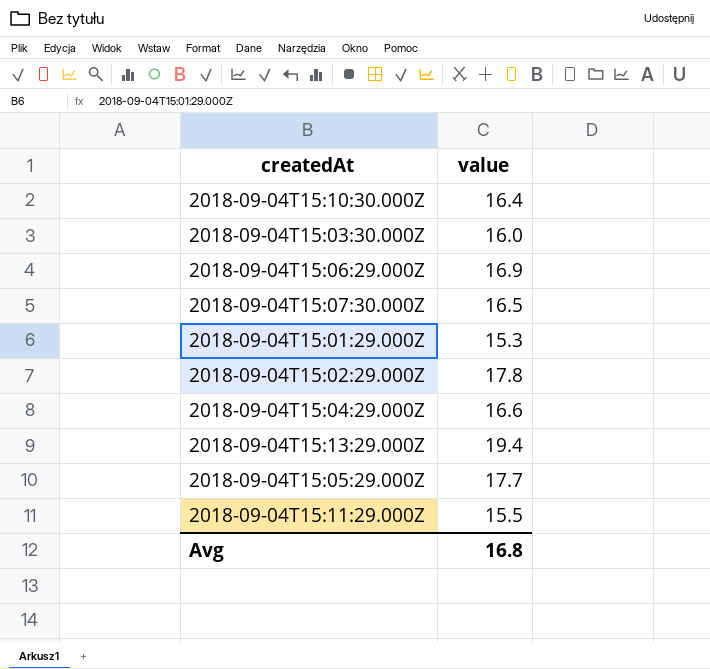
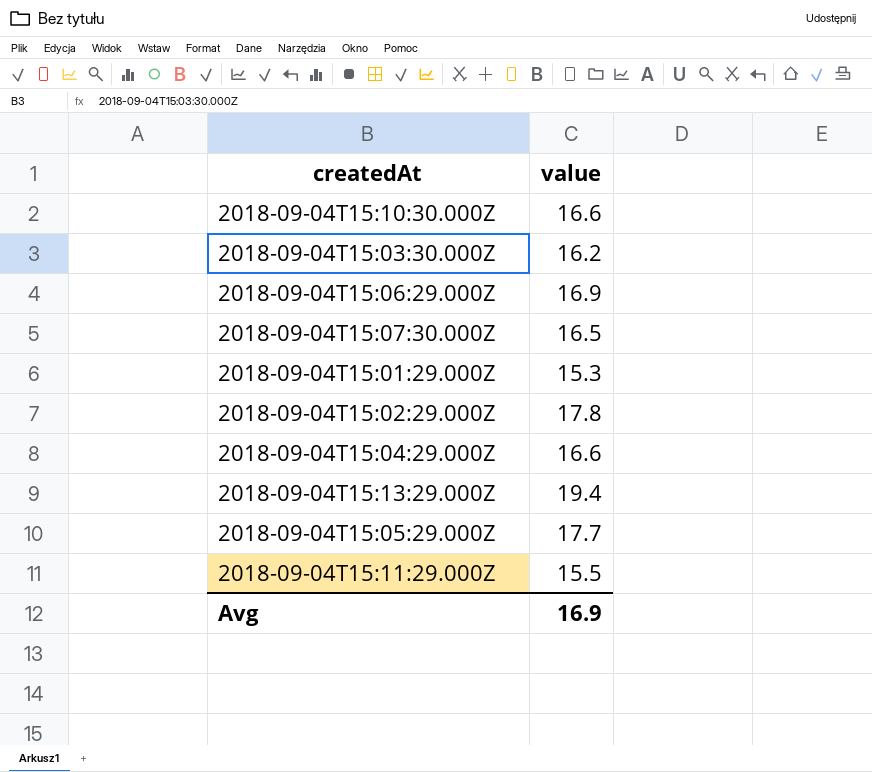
2018-09-04T15:10:30.000Z | value: 16.4 -> 16.6
2018-09-04T15:03:30.000Z | value: 16.0 -> 16.2
Avg | value: 16.8 -> 16.9

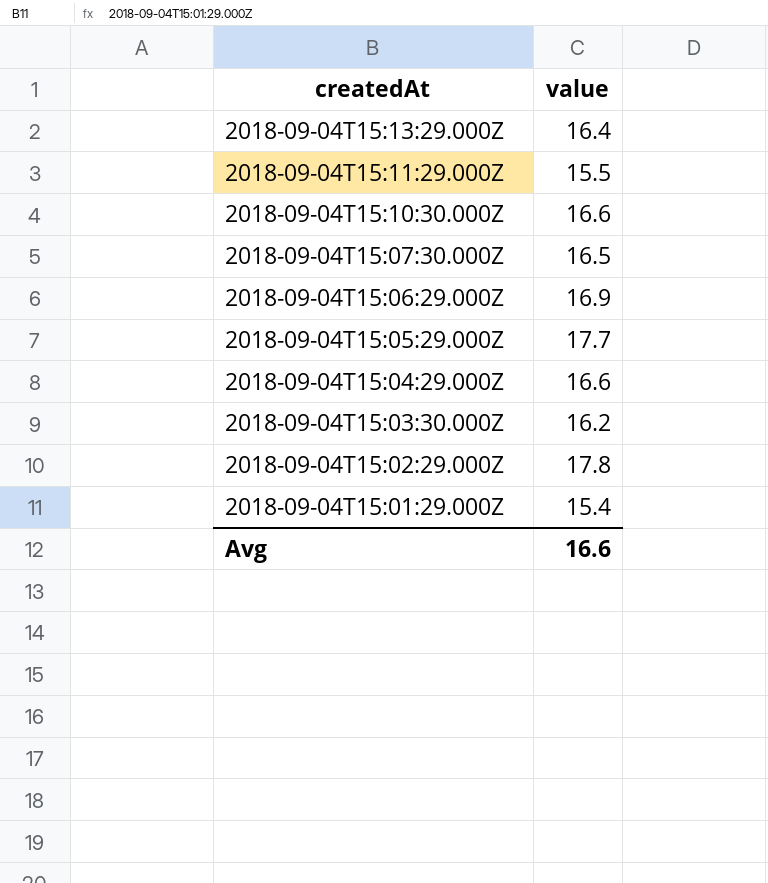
row order: none -> createdAt descending
2018-09-04T15:13:29.000Z | value: 19.4 -> 16.4
2018-09-04T15:01:29.000Z | value: 15.3 -> 15.4
Avg | value: 16.9 -> 16.6

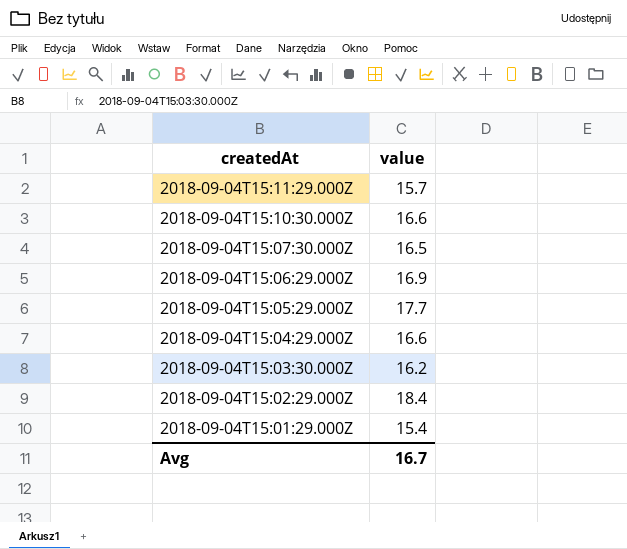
row 2018-09-04T15:13:29.000Z: 16.4 -> none
2018-09-04T15:11:29.000Z | value: 15.5 -> 15.7
2018-09-04T15:02:29.000Z | value: 17.8 -> 18.4
Avg | value: 16.6 -> 16.7

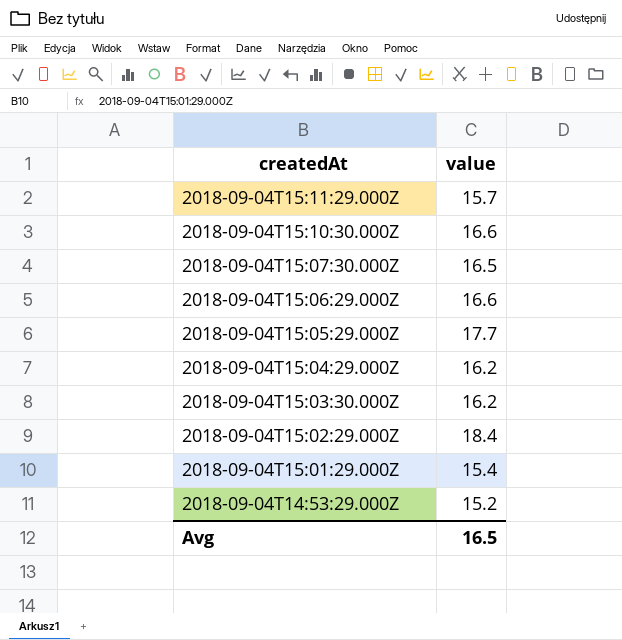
2018-09-04T15:06:29.000Z | value: 16.9 -> 16.6
2018-09-04T15:04:29.000Z | value: 16.6 -> 16.2
row 2018-09-04T14:53:29.000Z: none -> 15.2
Avg | value: 16.7 -> 16.5

